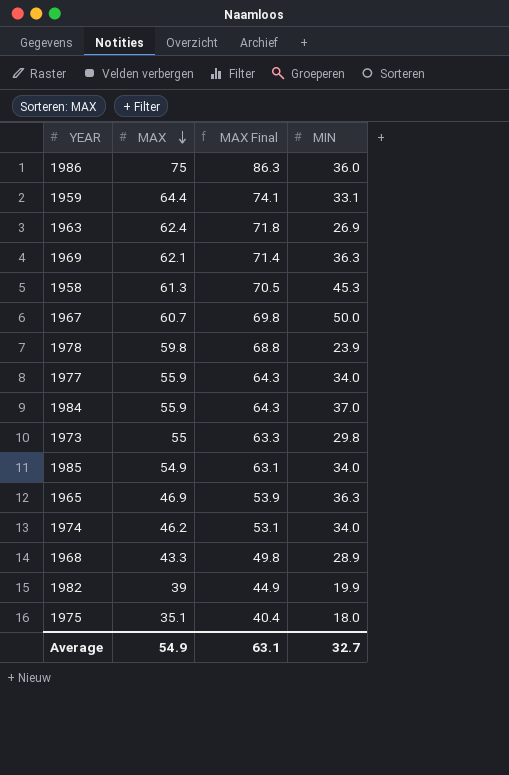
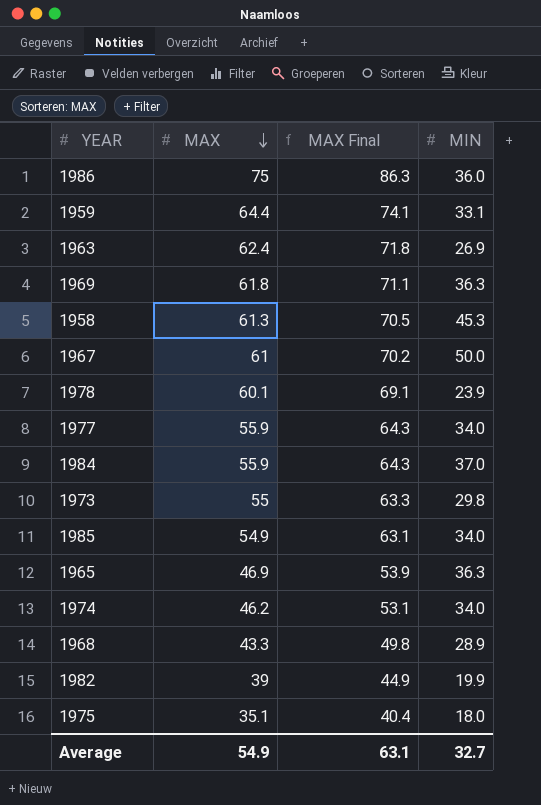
1969 | MAX: 62.1 -> 61.8
1969 | MAX Final: 71.4 -> 71.1
1967 | MAX: 60.7 -> 61
1967 | MAX Final: 69.8 -> 70.2
1978 | MAX: 59.8 -> 60.1
1978 | MAX Final: 68.8 -> 69.1

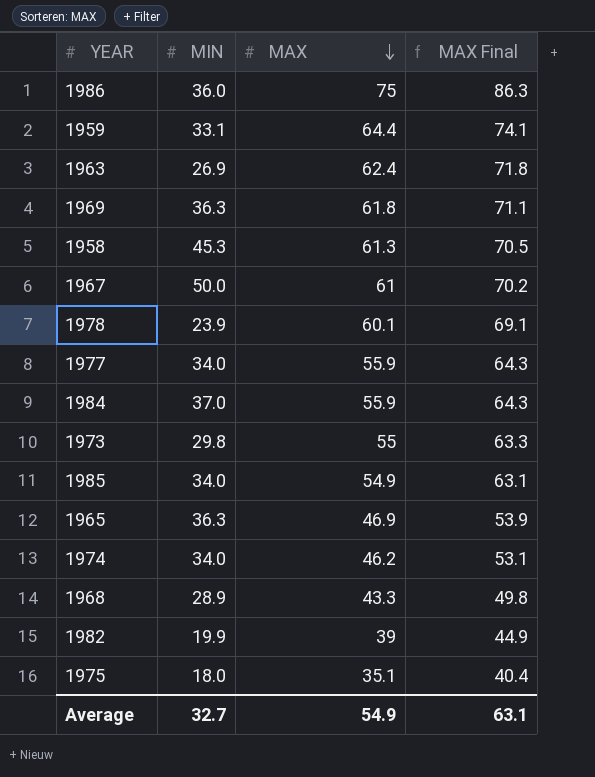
column MIN | position: 4 -> 2

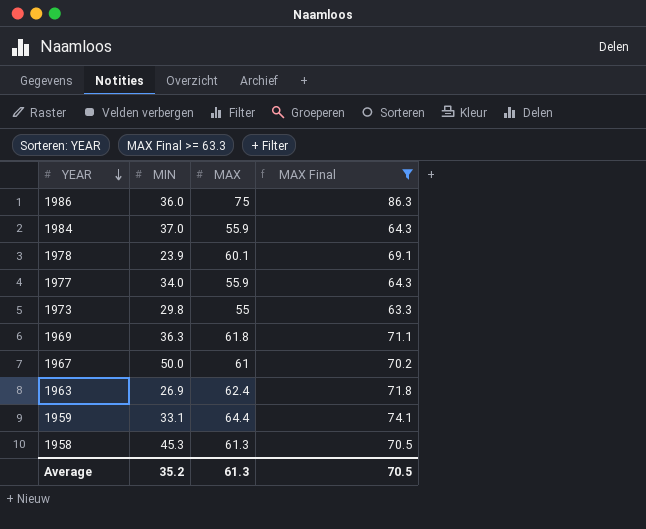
filter: none -> MAX Final >= 63.3
row order: MAX descending -> YEAR descending
Average | MIN: 32.7 -> 35.2
Average | MAX: 54.9 -> 61.3
Average | MAX Final: 63.1 -> 70.5

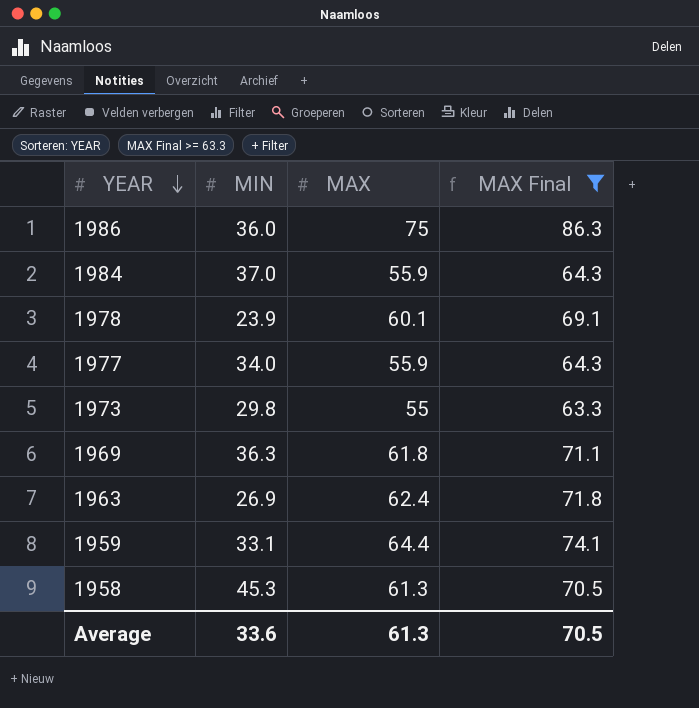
row 1967: 50.0 | 61 | 70.2 -> none
Average | MIN: 35.2 -> 33.6

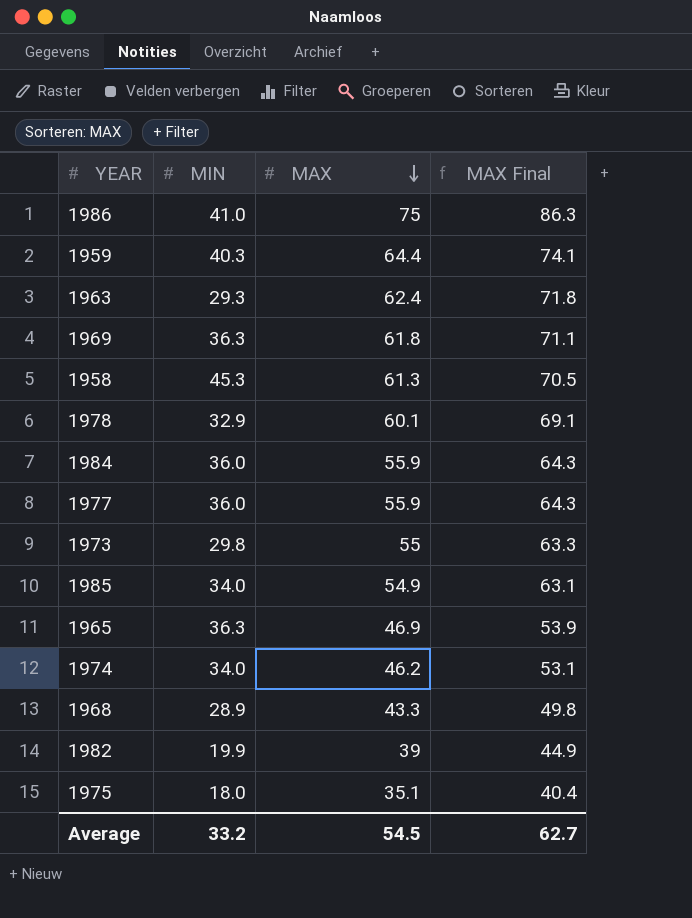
filter: MAX Final >= 63.3 -> none
row order: YEAR descending -> MAX descending
1986 | MIN: 36.0 -> 41.0
1959 | MIN: 33.1 -> 40.3
1963 | MIN: 26.9 -> 29.3
1978 | MIN: 23.9 -> 32.9
1984 | MIN: 37.0 -> 36.0
1977 | MIN: 34.0 -> 36.0
Average | MIN: 33.6 -> 33.2
Average | MAX: 61.3 -> 54.5
Average | MAX Final: 70.5 -> 62.7

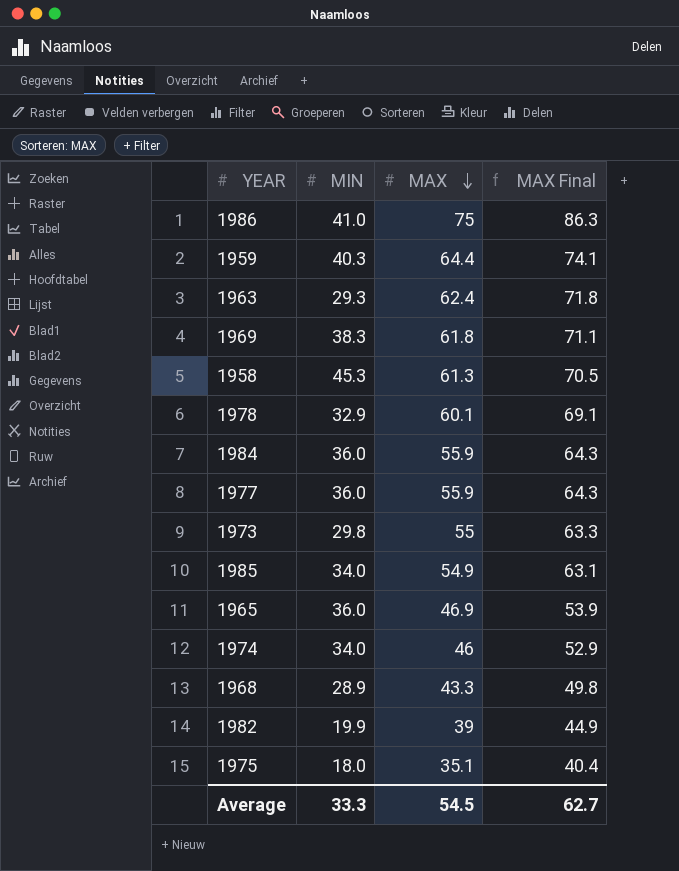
1969 | MIN: 36.3 -> 38.3
1965 | MIN: 36.3 -> 36.0
1974 | MAX: 46.2 -> 46
1974 | MAX Final: 53.1 -> 52.9
Average | MIN: 33.2 -> 33.3

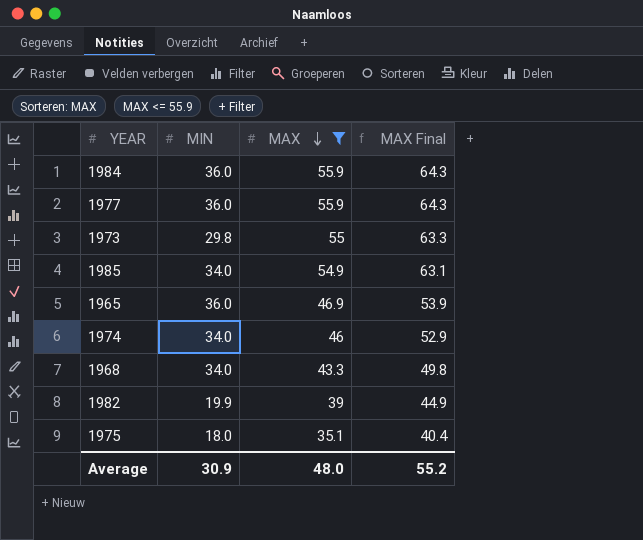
filter: none -> MAX <= 55.9
1968 | MIN: 28.9 -> 34.0
Average | MIN: 33.3 -> 30.9
Average | MAX: 54.5 -> 48.0
Average | MAX Final: 62.7 -> 55.2

